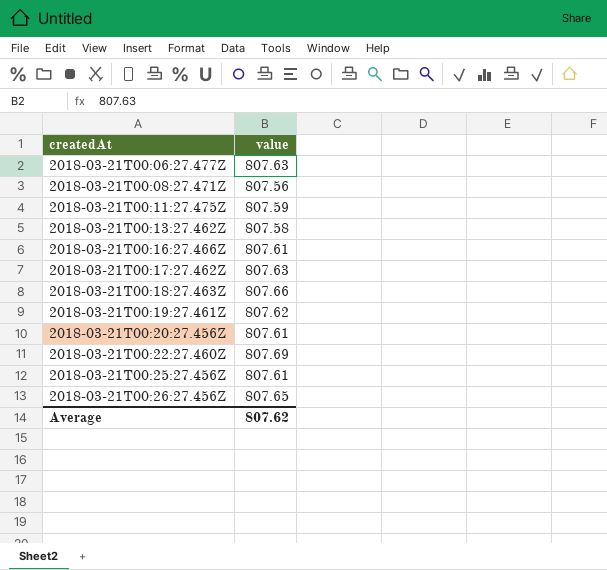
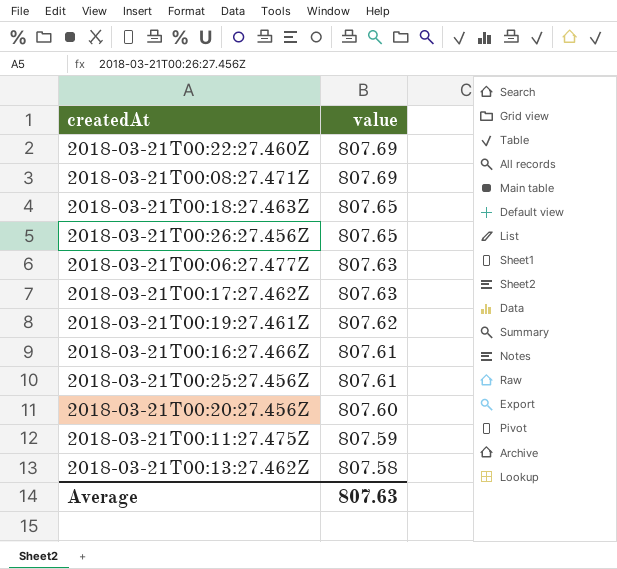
row order: createdAt ascending -> value descending
2018-03-21T00:08:27.471Z | value: 807.56 -> 807.69
2018-03-21T00:18:27.463Z | value: 807.66 -> 807.65
2018-03-21T00:20:27.456Z | value: 807.61 -> 807.60
Average | value: 807.62 -> 807.63

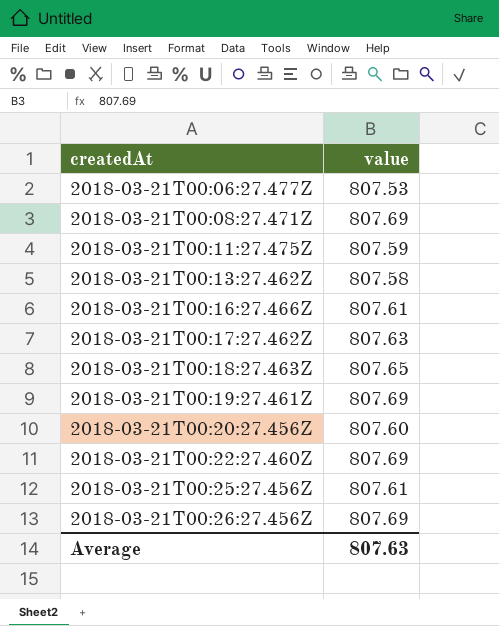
row order: value descending -> createdAt ascending
2018-03-21T00:06:27.477Z | value: 807.63 -> 807.53
2018-03-21T00:19:27.461Z | value: 807.62 -> 807.69
2018-03-21T00:26:27.456Z | value: 807.65 -> 807.69

